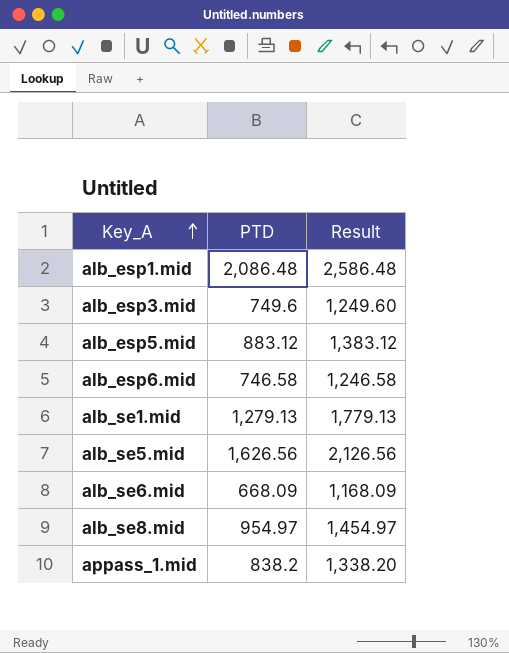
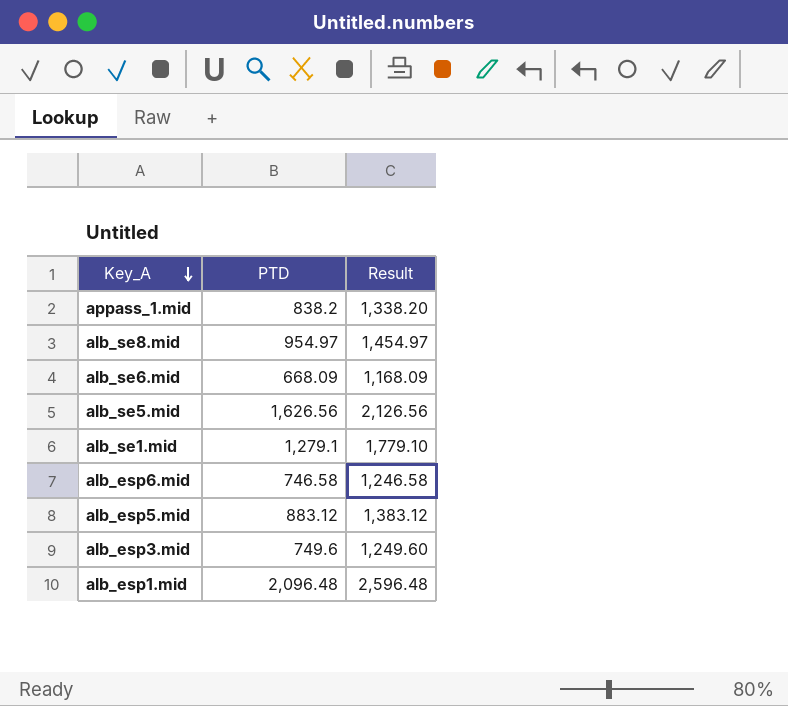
row order: Key_A ascending -> Key_A descending
alb_se1.mid | PTD: 1,279.13 -> 1,279.1
alb_se1.mid | Result: 1,779.13 -> 1,779.10
alb_esp1.mid | PTD: 2,086.48 -> 2,096.48
alb_esp1.mid | Result: 2,586.48 -> 2,596.48

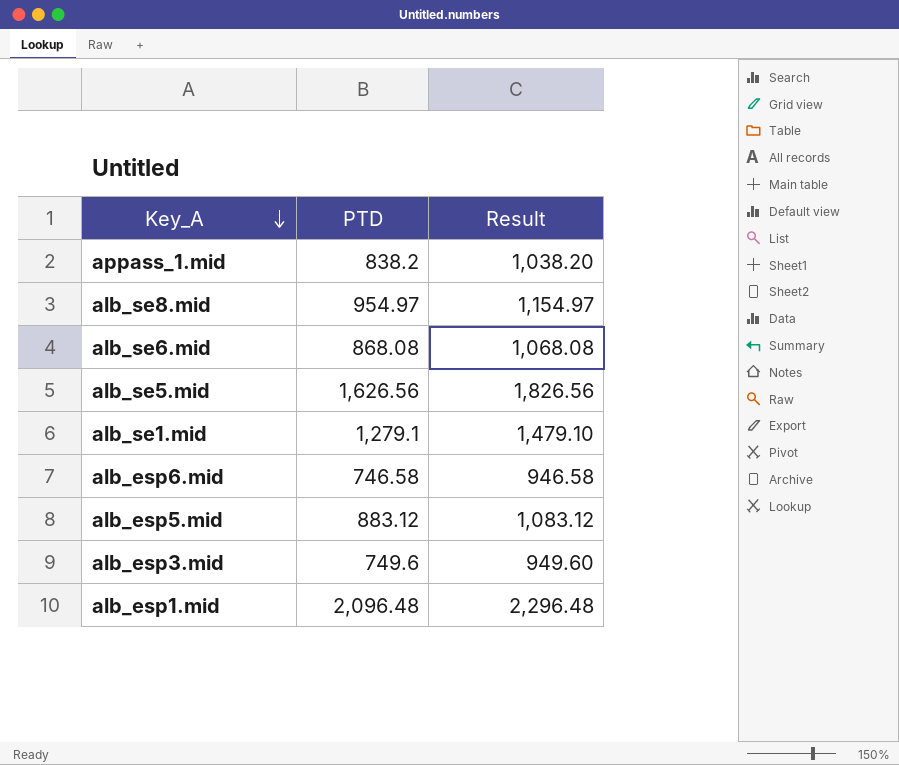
column Result | formula: [PTD] + 500 -> [PTD] + 200
alb_se6.mid | PTD: 668.09 -> 868.08

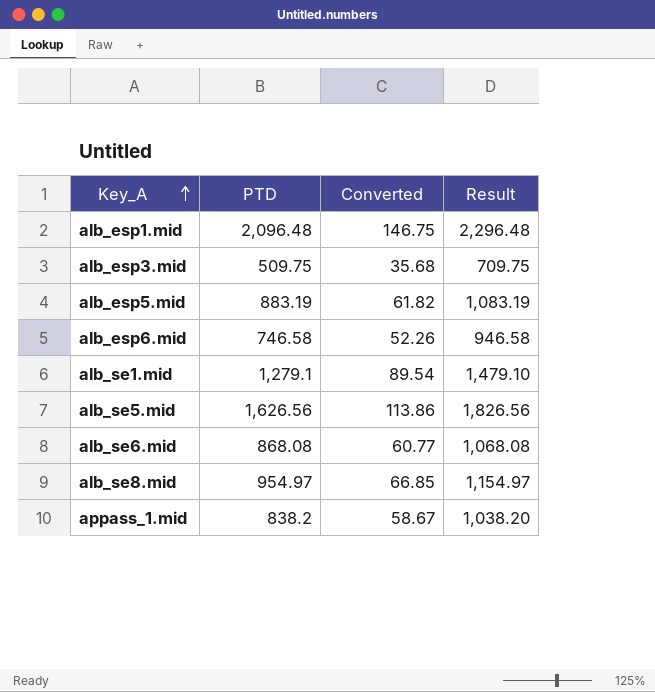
row order: Key_A descending -> Key_A ascending
column Converted | formula: none -> [PTD] * 0.07
alb_esp3.mid | PTD: 749.6 -> 509.75
alb_esp3.mid | Result: 949.60 -> 709.75
alb_esp5.mid | PTD: 883.12 -> 883.19
alb_esp5.mid | Result: 1,083.12 -> 1,083.19

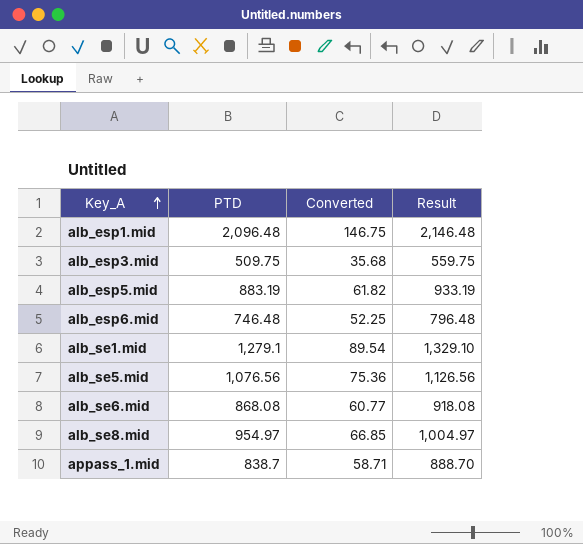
column Result | formula: [PTD] + 200 -> [PTD] + 50
alb_esp6.mid | PTD: 746.58 -> 746.48
alb_esp6.mid | Converted: 52.26 -> 52.25
alb_se5.mid | PTD: 1,626.56 -> 1,076.56
alb_se5.mid | Converted: 113.86 -> 75.36
appass_1.mid | PTD: 838.2 -> 838.7
appass_1.mid | Converted: 58.67 -> 58.71

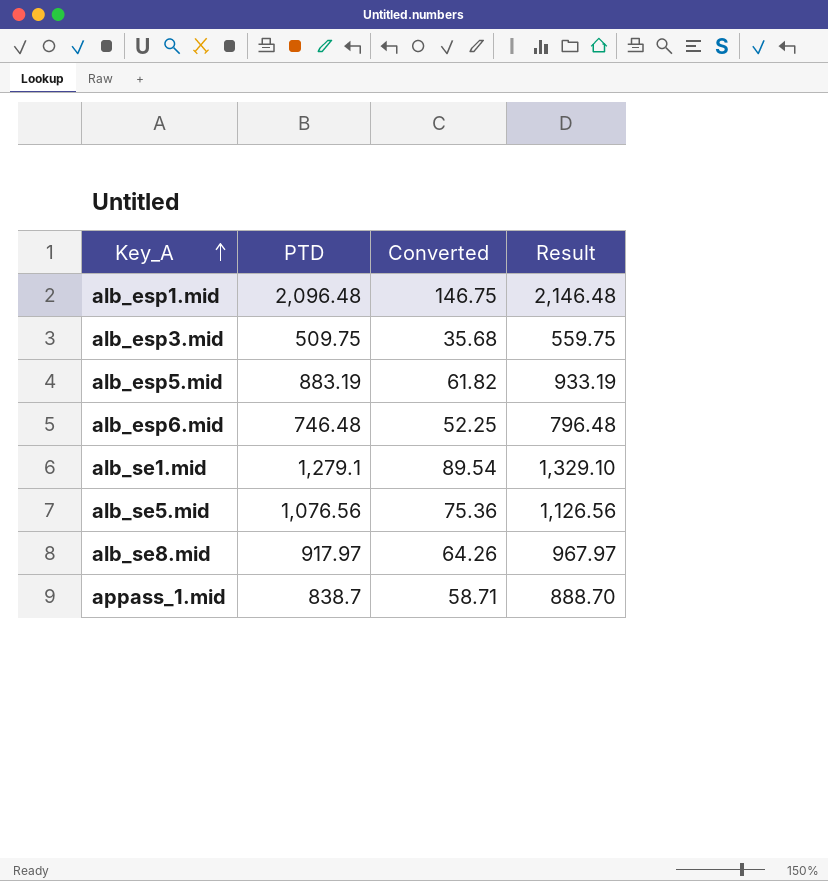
row alb_se6.mid: 868.08 | 60.77 | 918.08 -> none
alb_se8.mid | PTD: 954.97 -> 917.97
alb_se8.mid | Converted: 66.85 -> 64.26
alb_se8.mid | Result: 1,004.97 -> 967.97

